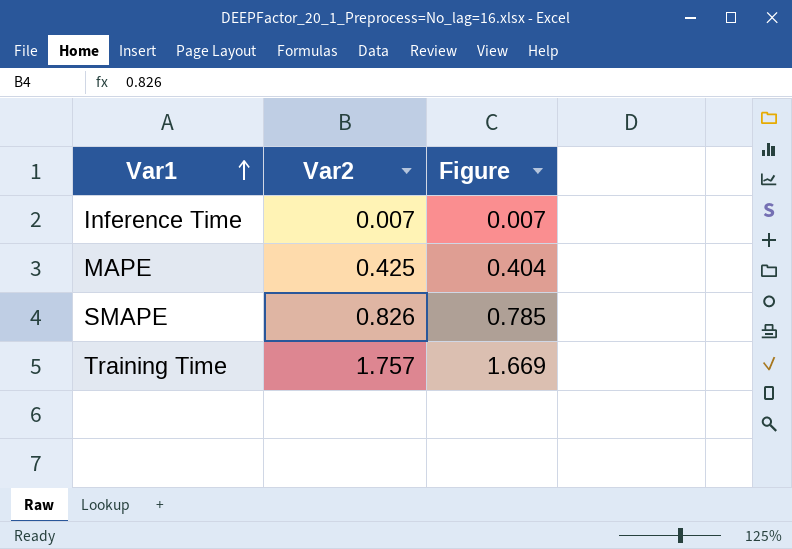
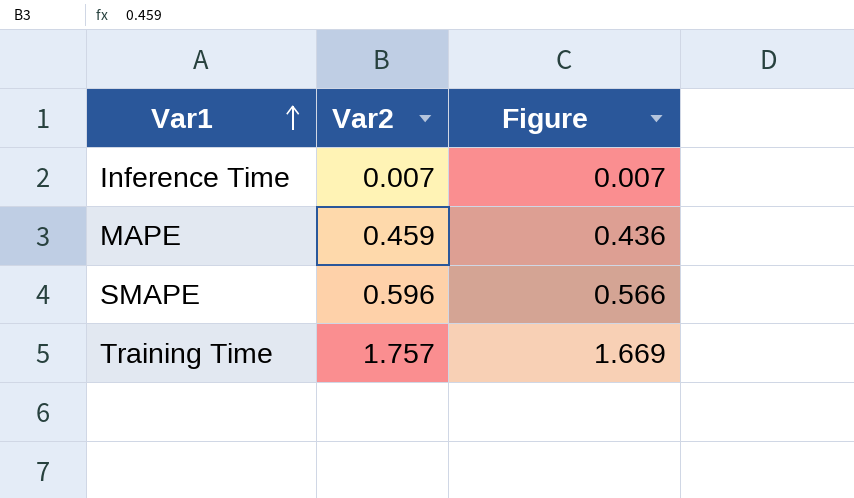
MAPE | Var2: 0.425 -> 0.459
MAPE | Figure: 0.404 -> 0.436
SMAPE | Var2: 0.826 -> 0.596
SMAPE | Figure: 0.785 -> 0.566

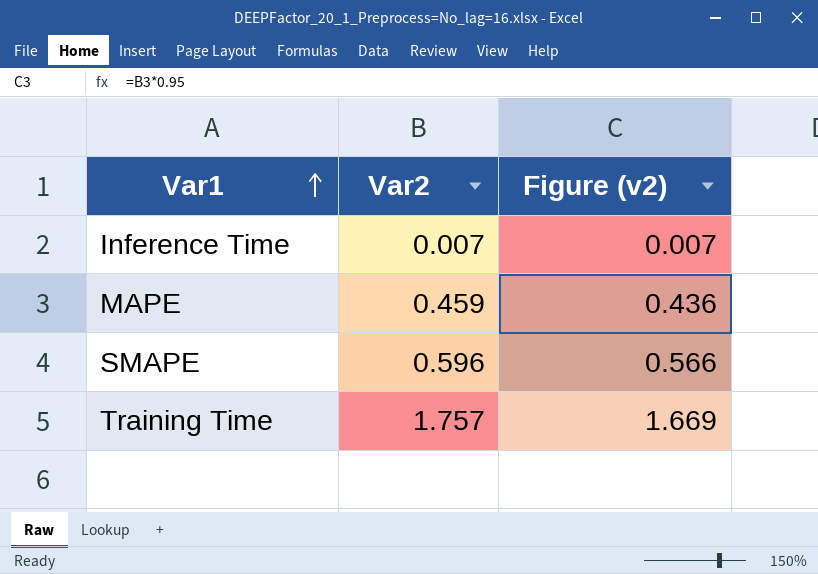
column name: Figure -> Figure (v2)

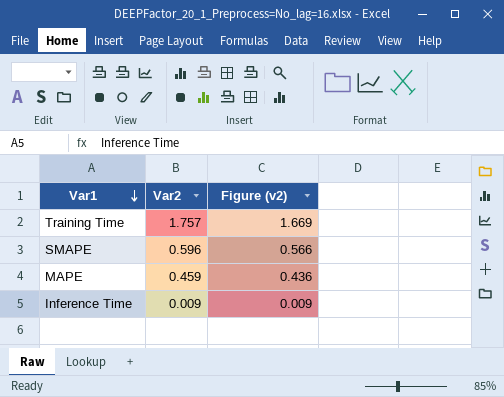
row order: Var1 ascending -> Var1 descending
Inference Time | Var2: 0.007 -> 0.009
Inference Time | Figure (v2): 0.007 -> 0.009

